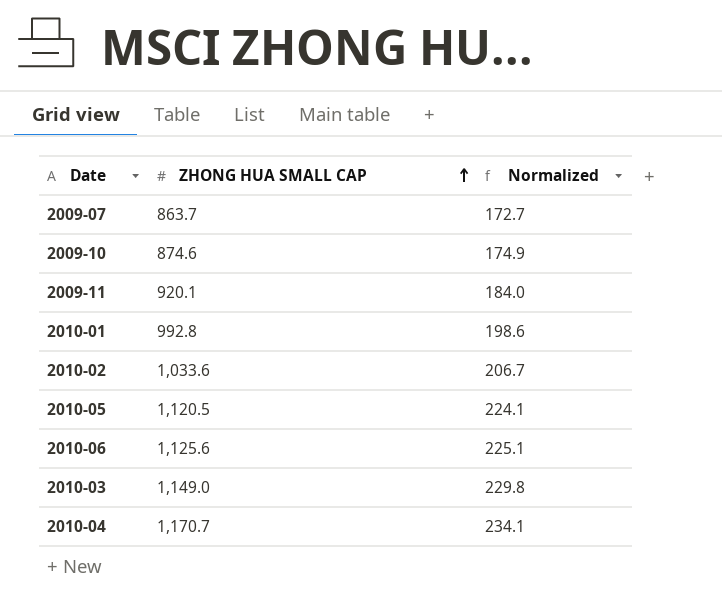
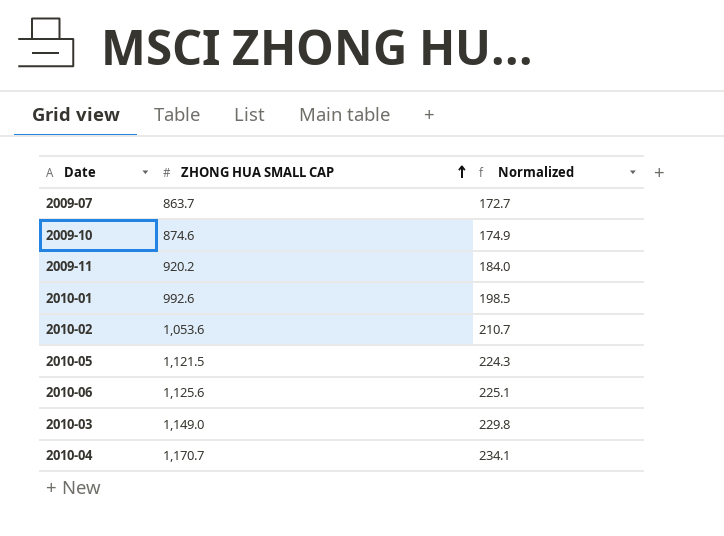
2009-11 | ZHONG HUA SMALL CAP: 920.1 -> 920.2
2010-01 | ZHONG HUA SMALL CAP: 992.8 -> 992.6
2010-01 | Normalized: 198.6 -> 198.5
2010-02 | ZHONG HUA SMALL CAP: 1,033.6 -> 1,053.6
2010-02 | Normalized: 206.7 -> 210.7
2010-05 | ZHONG HUA SMALL CAP: 1,120.5 -> 1,121.5
2010-05 | Normalized: 224.1 -> 224.3

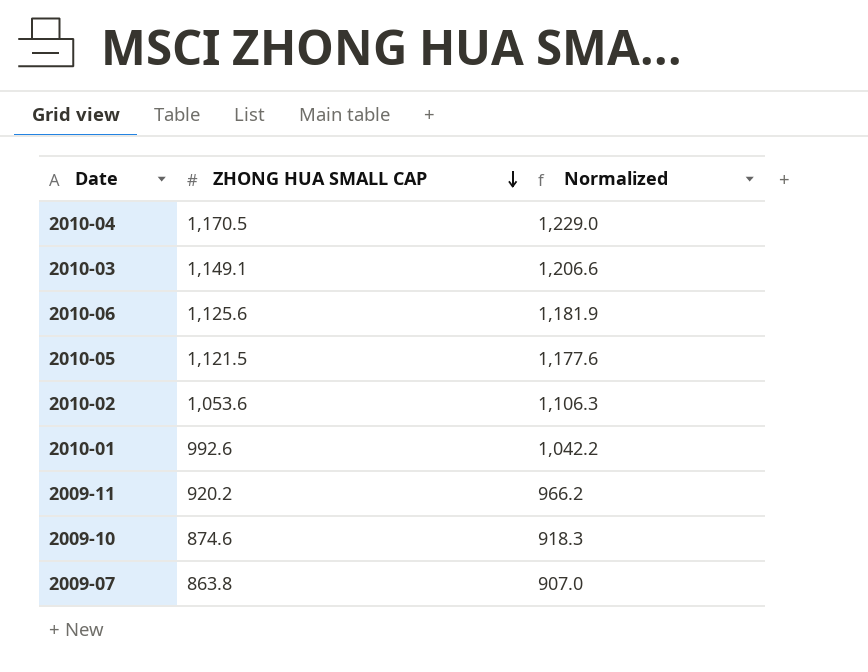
row order: ZHONG HUA SMALL CAP ascending -> ZHONG HUA SMALL CAP descending
column Normalized | formula: [ZHONG HUA SMALL CAP] * 0.2 -> [ZHONG HUA SMALL CAP] * 1.05
2010-04 | ZHONG HUA SMALL CAP: 1,170.7 -> 1,170.5
2010-03 | ZHONG HUA SMALL CAP: 1,149.0 -> 1,149.1
2009-07 | ZHONG HUA SMALL CAP: 863.7 -> 863.8

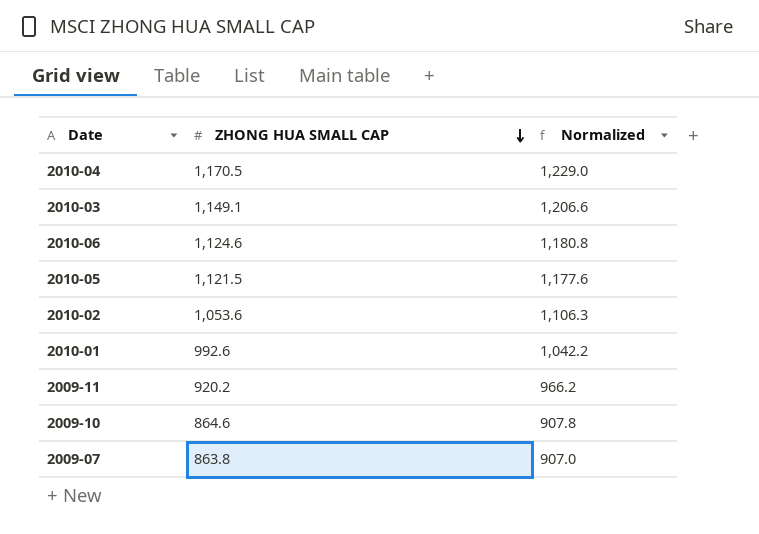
2010-06 | ZHONG HUA SMALL CAP: 1,125.6 -> 1,124.6
2010-06 | Normalized: 1,181.9 -> 1,180.8
2009-10 | ZHONG HUA SMALL CAP: 874.6 -> 864.6
2009-10 | Normalized: 918.3 -> 907.8

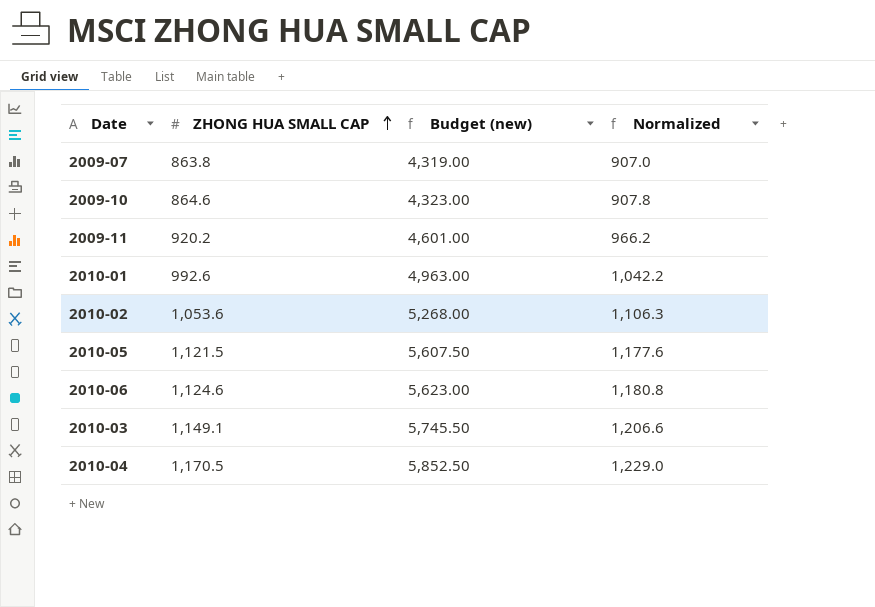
row order: ZHONG HUA SMALL CAP descending -> ZHONG HUA SMALL CAP ascending
column Budget (new) | formula: none -> [ZHONG HUA SMALL CAP] * 5

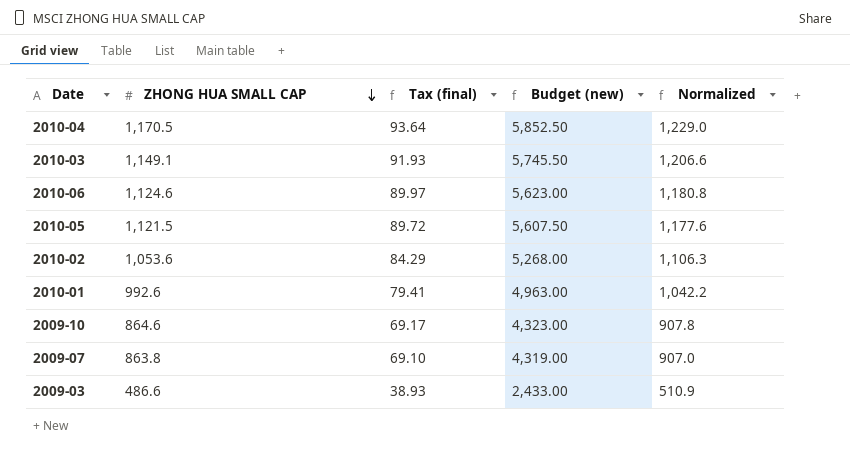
row order: ZHONG HUA SMALL CAP ascending -> ZHONG HUA SMALL CAP descending
column Tax (final) | formula: none -> [ZHONG HUA SMALL CAP] * 0.08
row 2009-11: 920.2 | 4,601.00 | 966.2 -> none
row 2009-03: none -> 486.6 | 38.93 | 2,433.00 | 510.9

